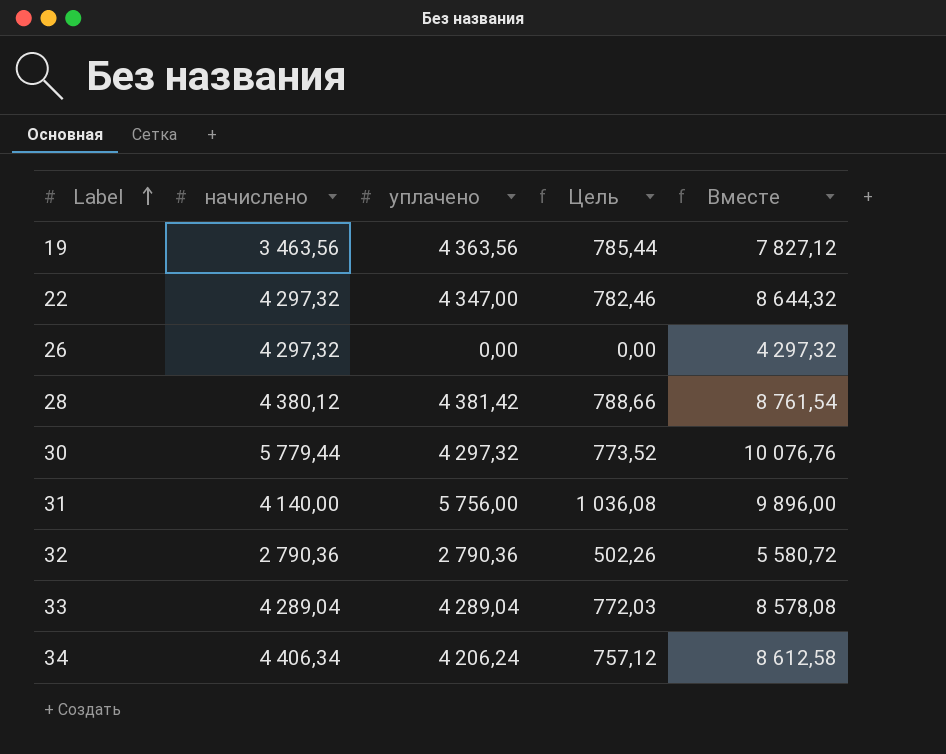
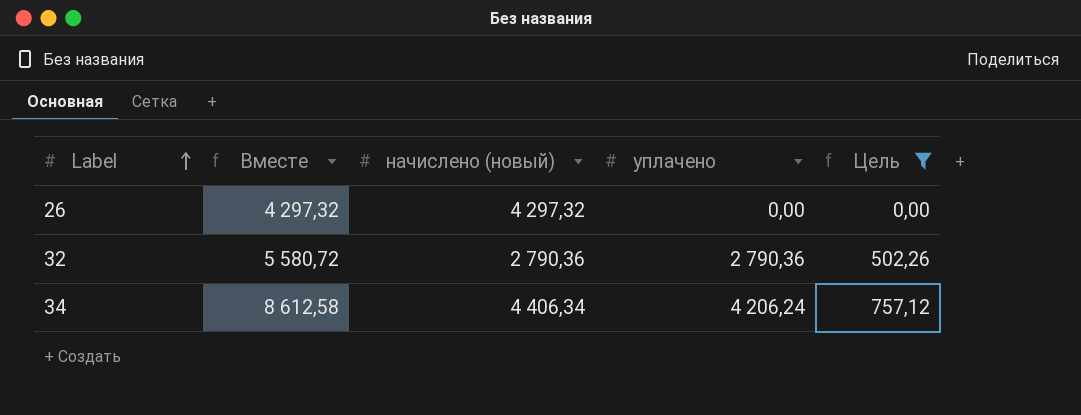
filter: none -> Цель <= 757,12
column Вместе | position: 5 -> 2
column name: начислено -> начислено (новый)

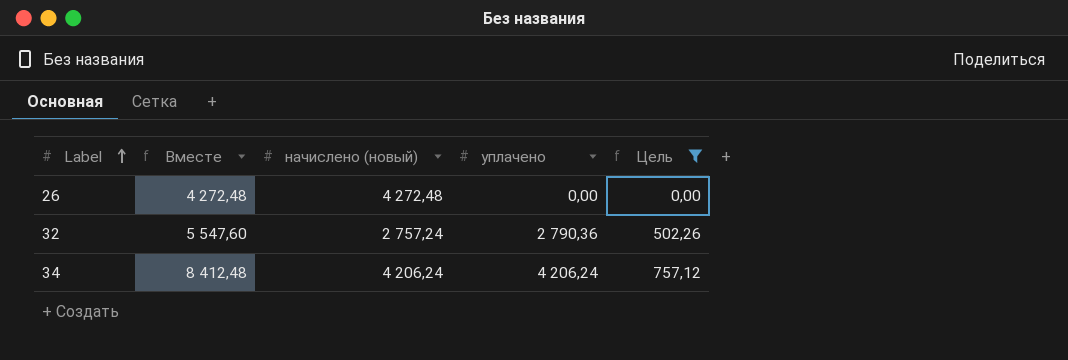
26 | Вместе: 4 297,32 -> 4 272,48
26 | начислено (новый): 4 297,32 -> 4 272,48
32 | Вместе: 5 580,72 -> 5 547,60
32 | начислено (новый): 2 790,36 -> 2 757,24
34 | Вместе: 8 612,58 -> 8 412,48
34 | начислено (новый): 4 406,34 -> 4 206,24

